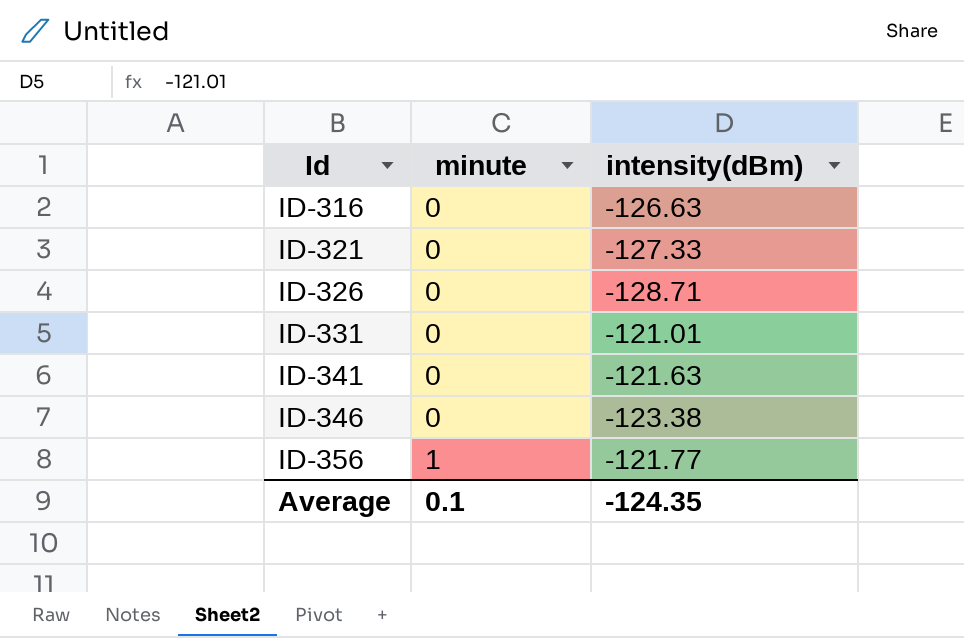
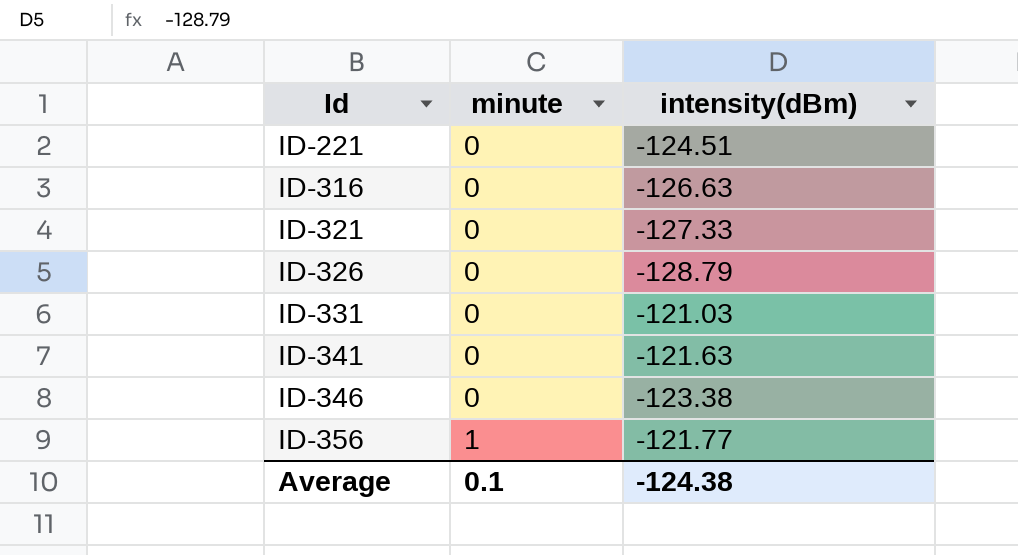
row ID-221: none -> 0 | -124.51
ID-326 | intensity(dBm): -128.71 -> -128.79
ID-331 | intensity(dBm): -121.01 -> -121.03
Average | intensity(dBm): -124.35 -> -124.38

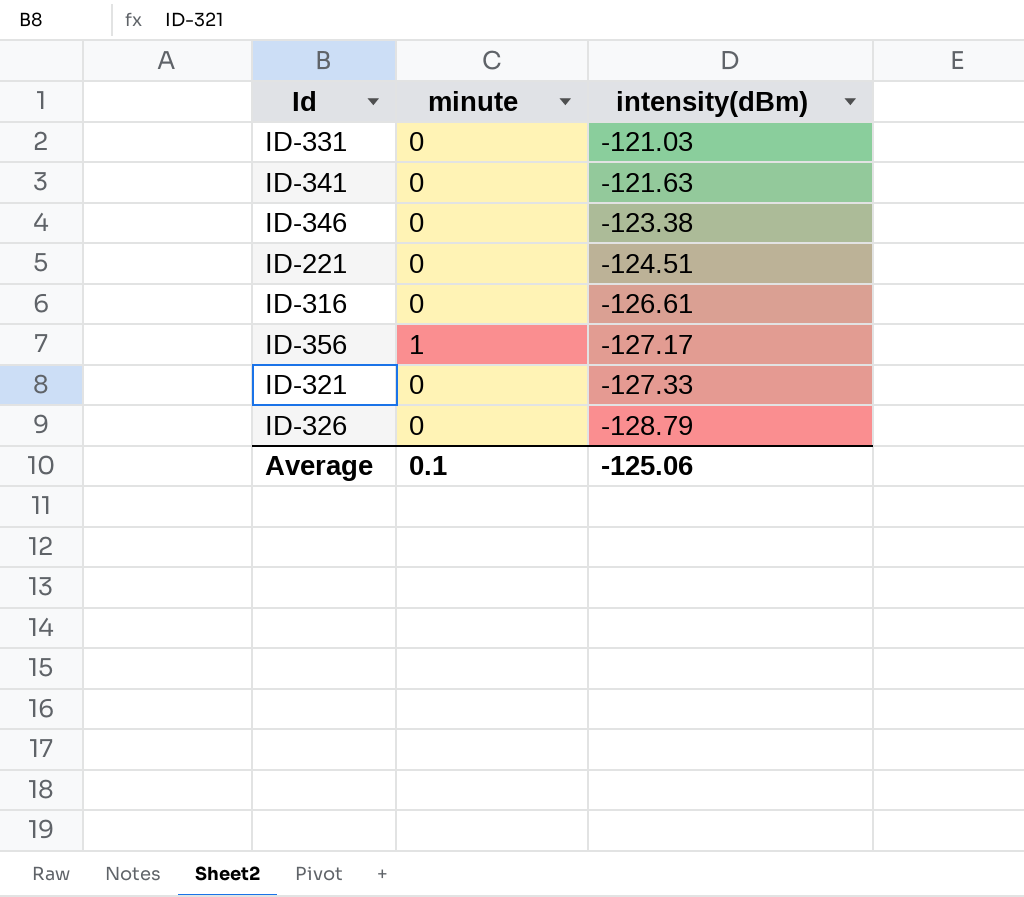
row order: Id ascending -> intensity(dBm) descending
ID-316 | intensity(dBm): -126.63 -> -126.61
ID-356 | intensity(dBm): -121.77 -> -127.17
Average | intensity(dBm): -124.38 -> -125.06

